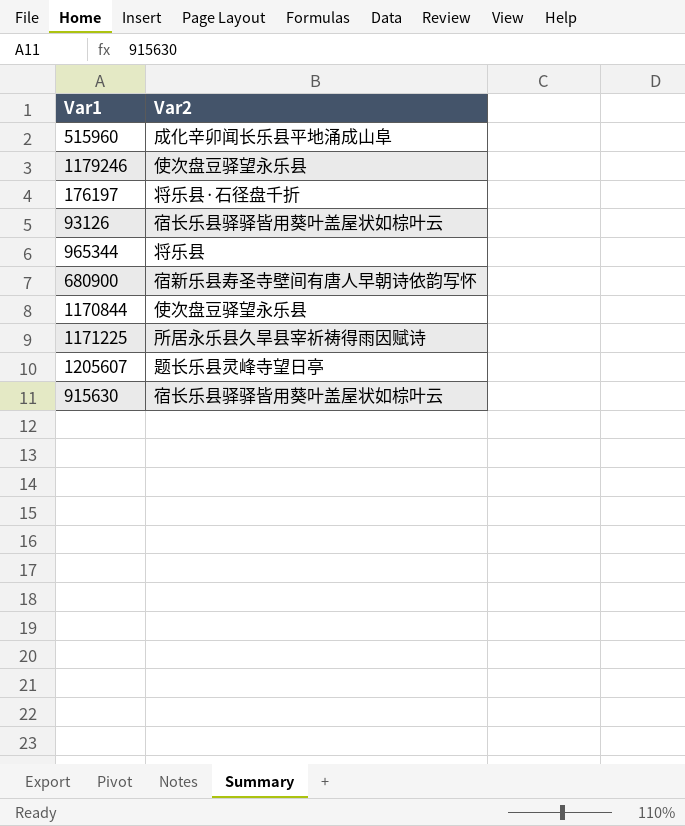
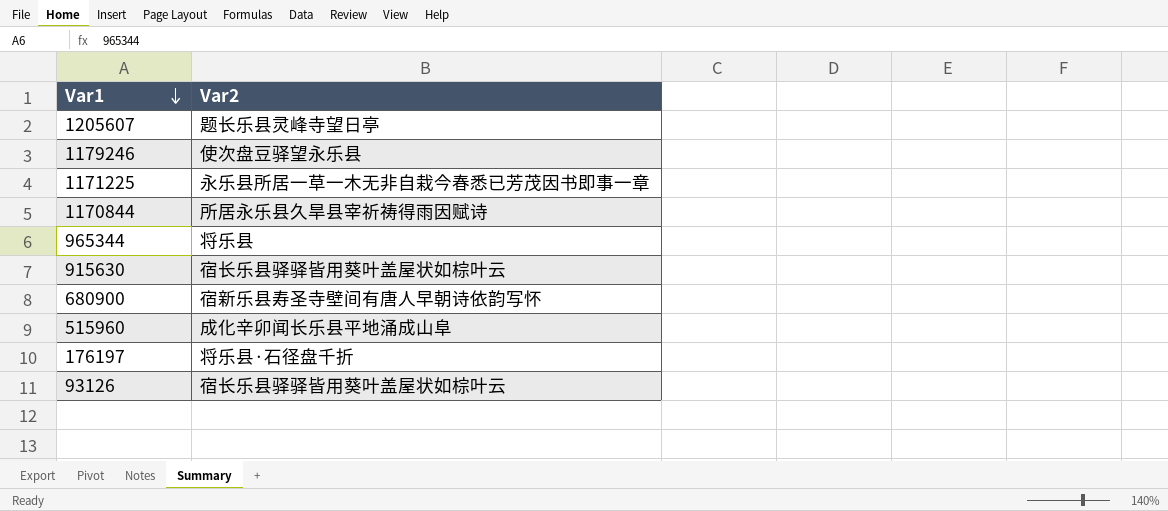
row order: none -> Var1 descending
1171225 | Var2: 所居永乐县久旱县宰祈祷得雨因赋诗 -> 永乐县所居一草一木无非自栽今春悉已芳茂因书即事一章
1170844 | Var2: 使次盘豆驿望永乐县 -> 所居永乐县久旱县宰祈祷得雨因赋诗

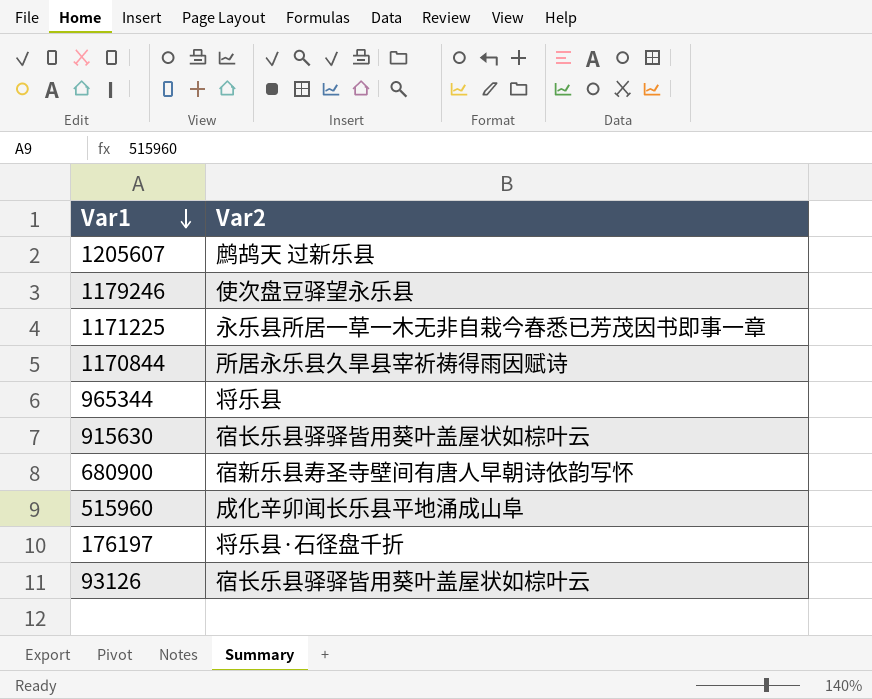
1205607 | Var2: 题长乐县灵峰寺望日亭 -> 鹧鸪天 过新乐县

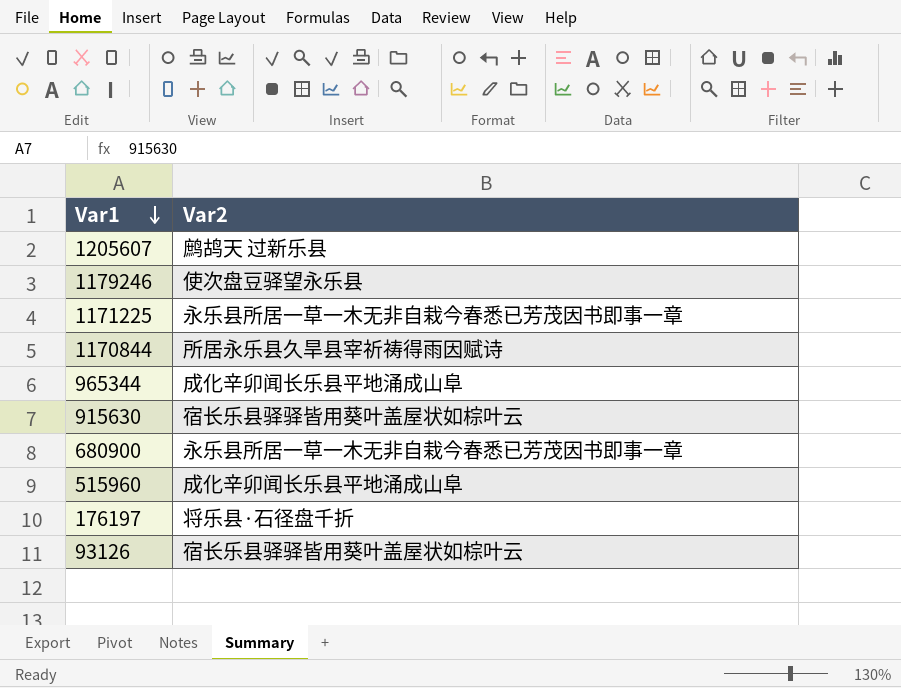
965344 | Var2: 将乐县 -> 成化辛卯闻长乐县平地涌成山阜
680900 | Var2: 宿新乐县寿圣寺壁间有唐人早朝诗依韵写怀 -> 永乐县所居一草一木无非自栽今春悉已芳茂因书即事一章

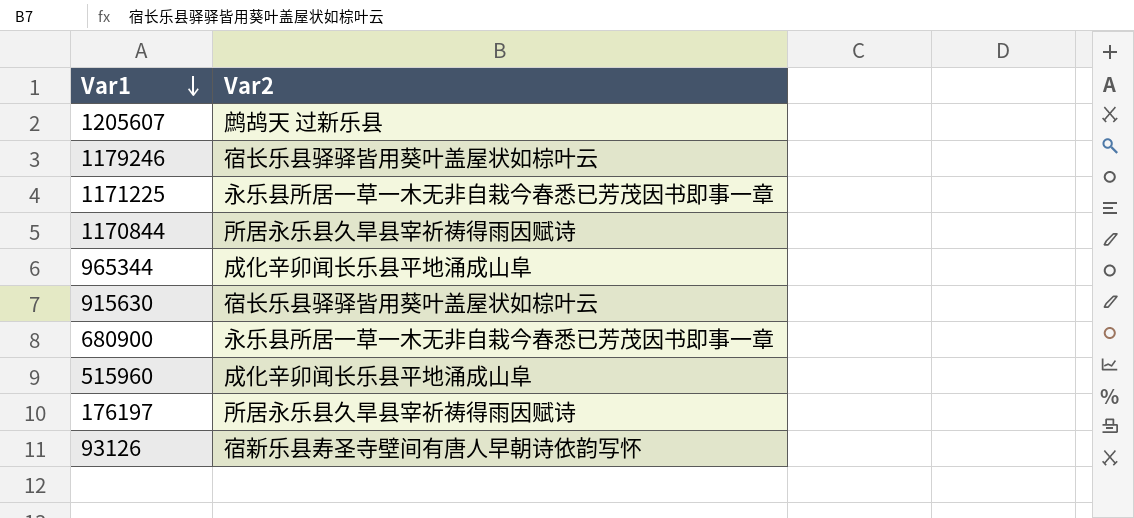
1179246 | Var2: 使次盘豆驿望永乐县 -> 宿长乐县驿驿皆用葵叶盖屋状如棕叶云
176197 | Var2: 将乐县·石径盘千折 -> 所居永乐县久旱县宰祈祷得雨因赋诗
93126 | Var2: 宿长乐县驿驿皆用葵叶盖屋状如棕叶云 -> 宿新乐县寿圣寺壁间有唐人早朝诗依韵写怀

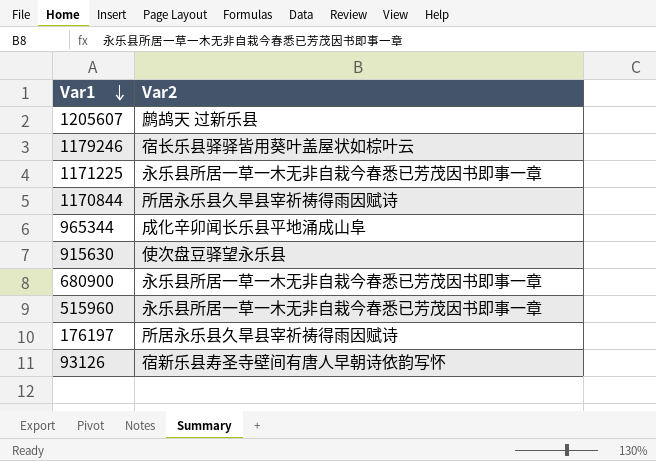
915630 | Var2: 宿长乐县驿驿皆用葵叶盖屋状如棕叶云 -> 使次盘豆驿望永乐县
515960 | Var2: 成化辛卯闻长乐县平地涌成山阜 -> 永乐县所居一草一木无非自栽今春悉已芳茂因书即事一章

